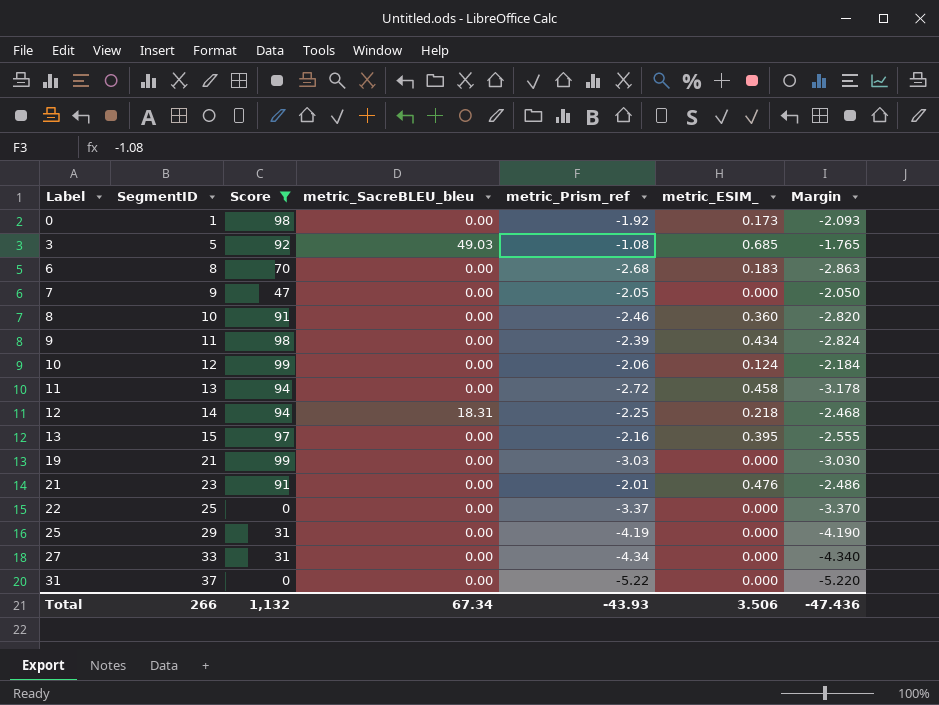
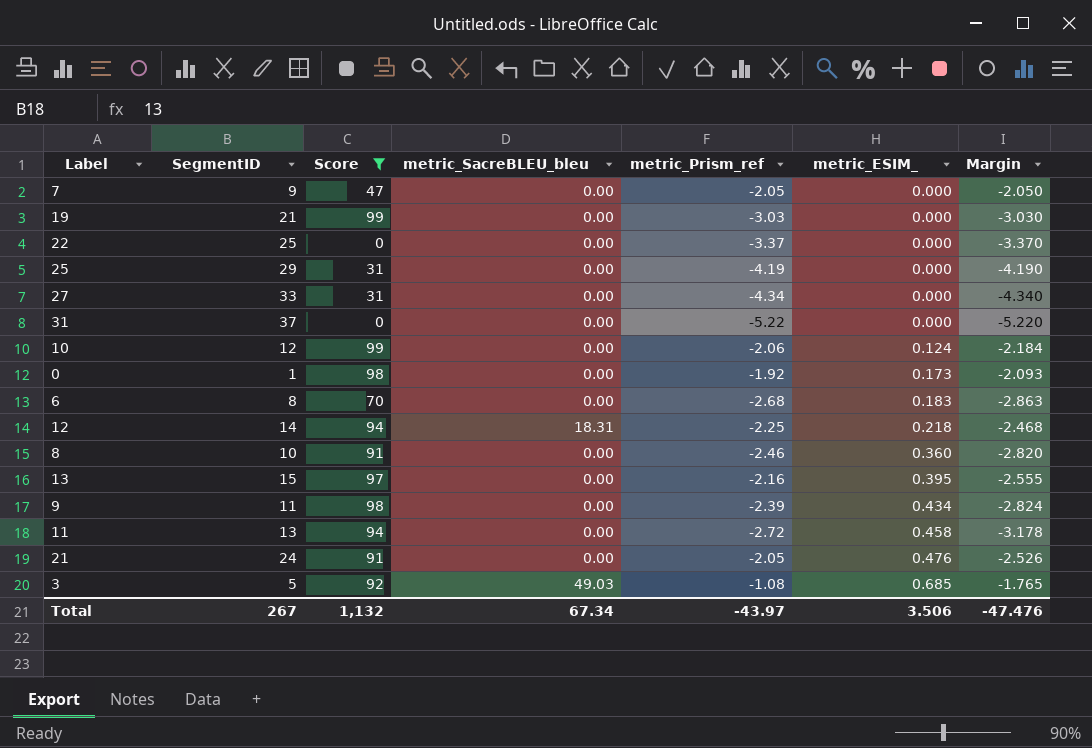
row order: Label ascending -> metric_ESIM_ ascending
21 | SegmentID: 23 -> 24
21 | metric_Prism_ref: -2.01 -> -2.05
21 | Margin: -2.486 -> -2.526
Total | SegmentID: 266 -> 267
Total | metric_Prism_ref: -43.93 -> -43.97
Total | Margin: -47.436 -> -47.476

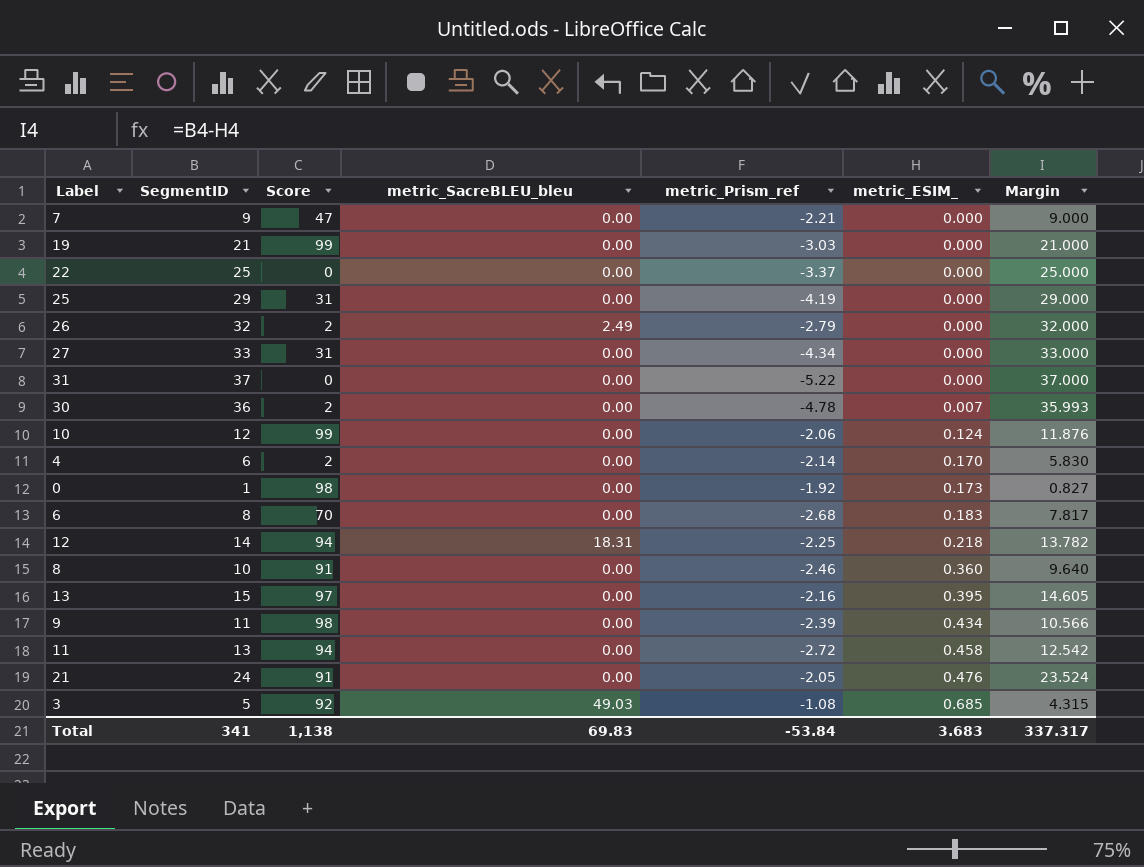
filter: Score != 2 -> none
column Margin | formula: [metric_Prism_ref] - [metric_ESIM_] -> [SegmentID] - [metric_ESIM_]
7 | metric_Prism_ref: -2.05 -> -2.21
Total | SegmentID: 267 -> 341
Total | Score: 1,132 -> 1,138
Total | metric_SacreBLEU_bleu: 67.34 -> 69.83
Total | metric_Prism_ref: -43.97 -> -53.84
Total | metric_ESIM_: 3.506 -> 3.683
Total | Margin: -47.476 -> 337.317

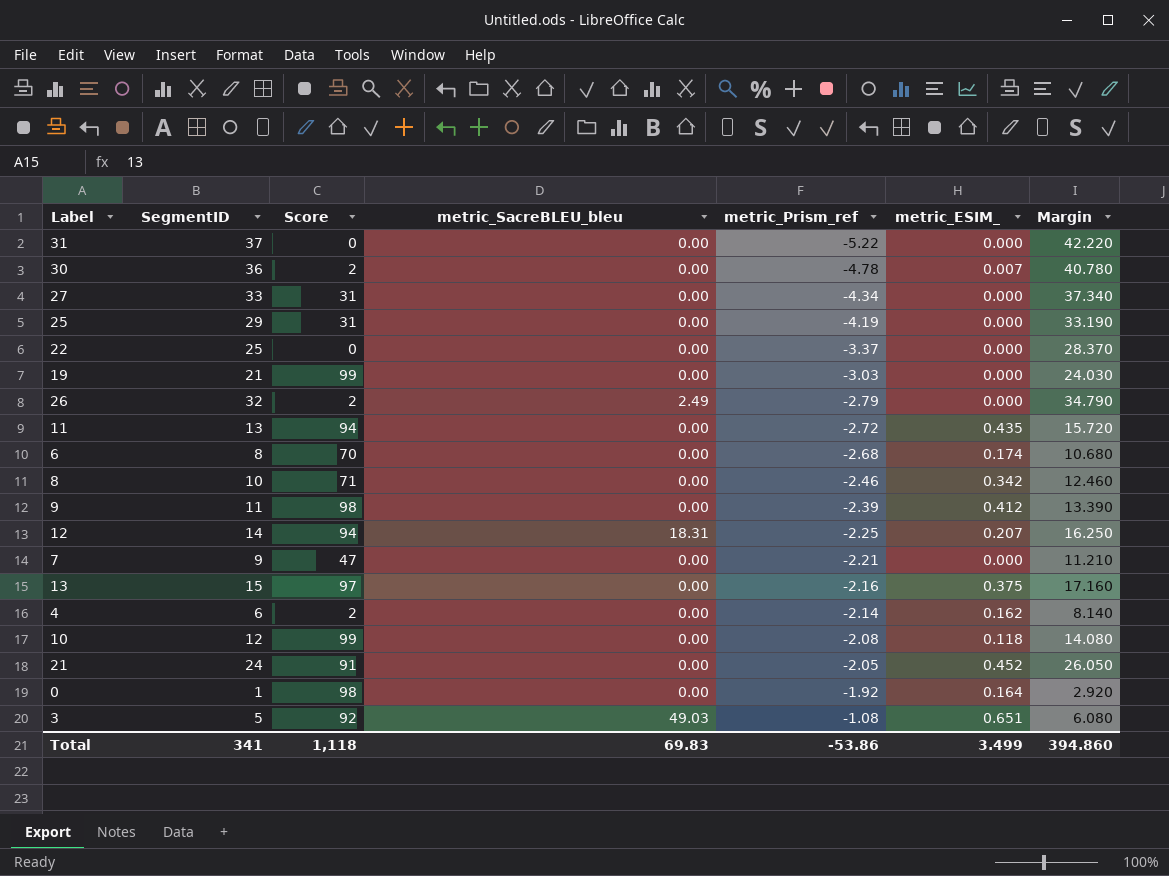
row order: metric_ESIM_ ascending -> metric_Prism_ref ascending
column Margin | formula: [SegmentID] - [metric_ESIM_] -> [SegmentID] - [metric_Prism_ref]
11 | metric_ESIM_: 0.458 -> 0.435
6 | metric_ESIM_: 0.183 -> 0.174
8 | Score: 91 -> 71
8 | metric_ESIM_: 0.360 -> 0.342
9 | metric_ESIM_: 0.434 -> 0.412
12 | metric_ESIM_: 0.218 -> 0.207
13 | metric_ESIM_: 0.395 -> 0.375
4 | metric_ESIM_: 0.170 -> 0.162
10 | metric_Prism_ref: -2.06 -> -2.08
10 | metric_ESIM_: 0.124 -> 0.118
21 | metric_ESIM_: 0.476 -> 0.452
0 | metric_ESIM_: 0.173 -> 0.164
3 | metric_ESIM_: 0.685 -> 0.651
Total | Score: 1,138 -> 1,118
Total | metric_Prism_ref: -53.84 -> -53.86
Total | metric_ESIM_: 3.683 -> 3.499
Total | Margin: 337.317 -> 394.860

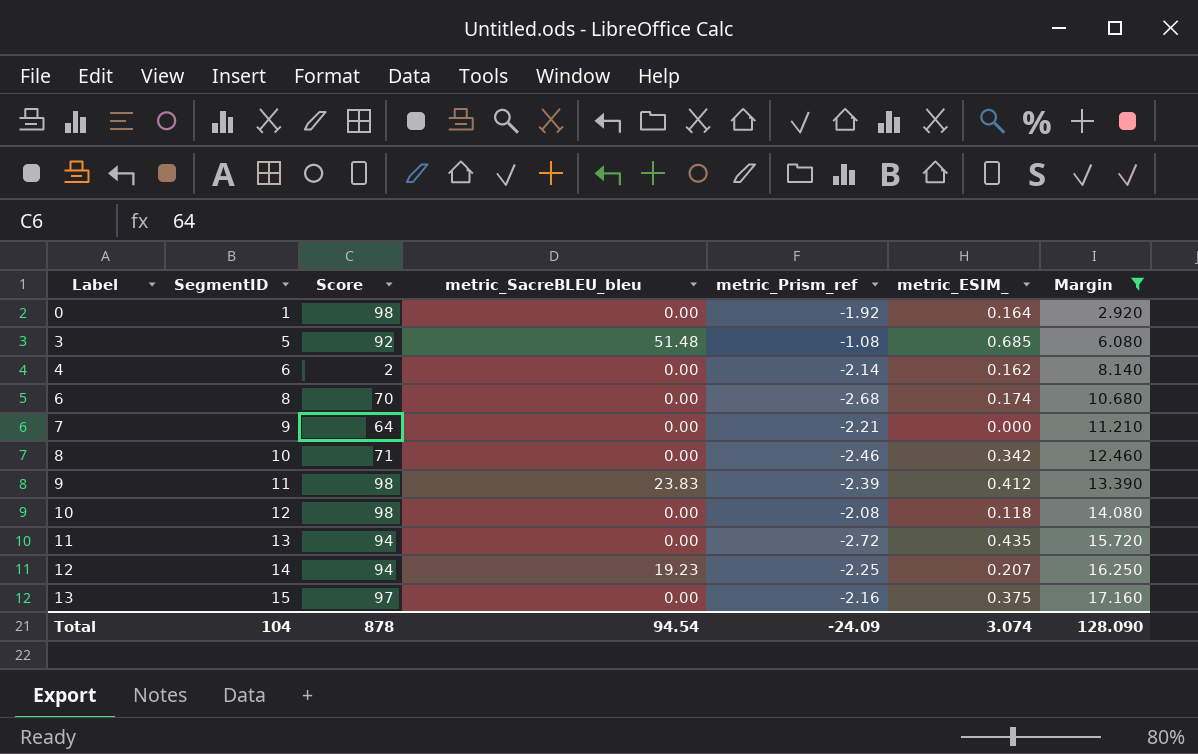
filter: none -> Margin <= 17.160
row order: metric_Prism_ref ascending -> Label ascending
3 | metric_SacreBLEU_bleu: 49.03 -> 51.48
3 | metric_ESIM_: 0.651 -> 0.685
7 | Score: 47 -> 64
9 | metric_SacreBLEU_bleu: 0.00 -> 23.83
10 | Score: 99 -> 98
12 | metric_SacreBLEU_bleu: 18.31 -> 19.23
Total | SegmentID: 341 -> 104
Total | Score: 1,118 -> 878
Total | metric_SacreBLEU_bleu: 69.83 -> 94.54
Total | metric_Prism_ref: -53.86 -> -24.09
Total | metric_ESIM_: 3.499 -> 3.074
Total | Margin: 394.860 -> 128.090

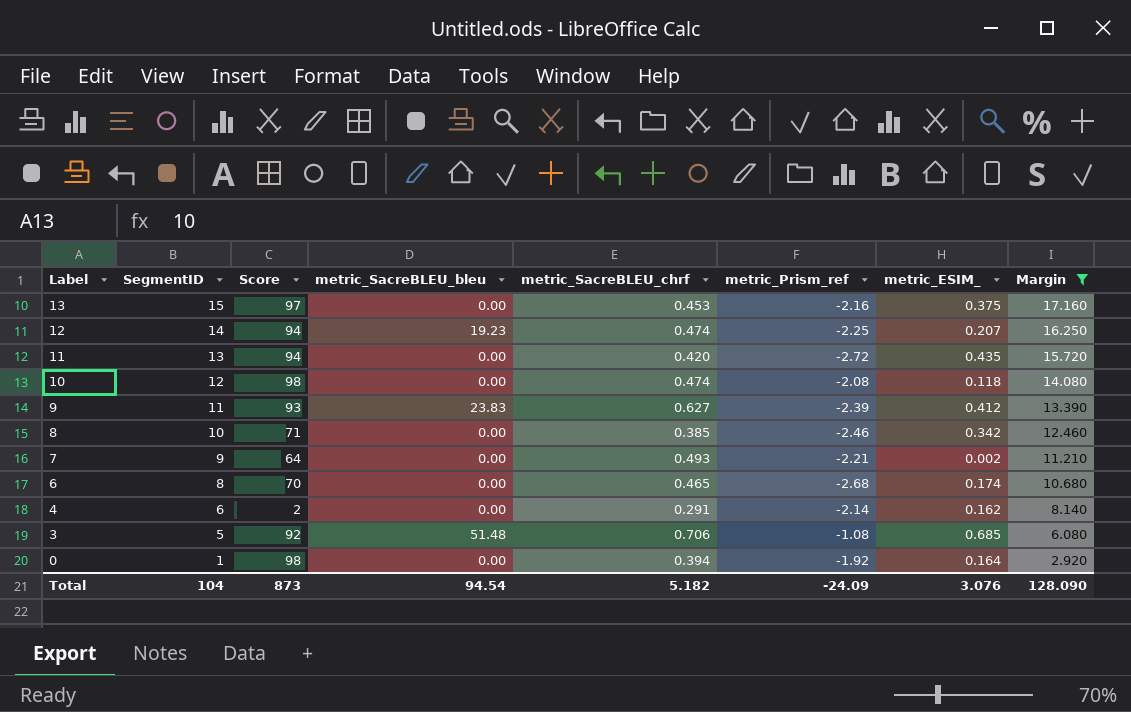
row order: Label ascending -> Label descending
column metric_SacreBLEU_chrf | position: none -> 5
9 | Score: 98 -> 93
7 | metric_ESIM_: 0.000 -> 0.002
Total | Score: 878 -> 873
Total | metric_ESIM_: 3.074 -> 3.076

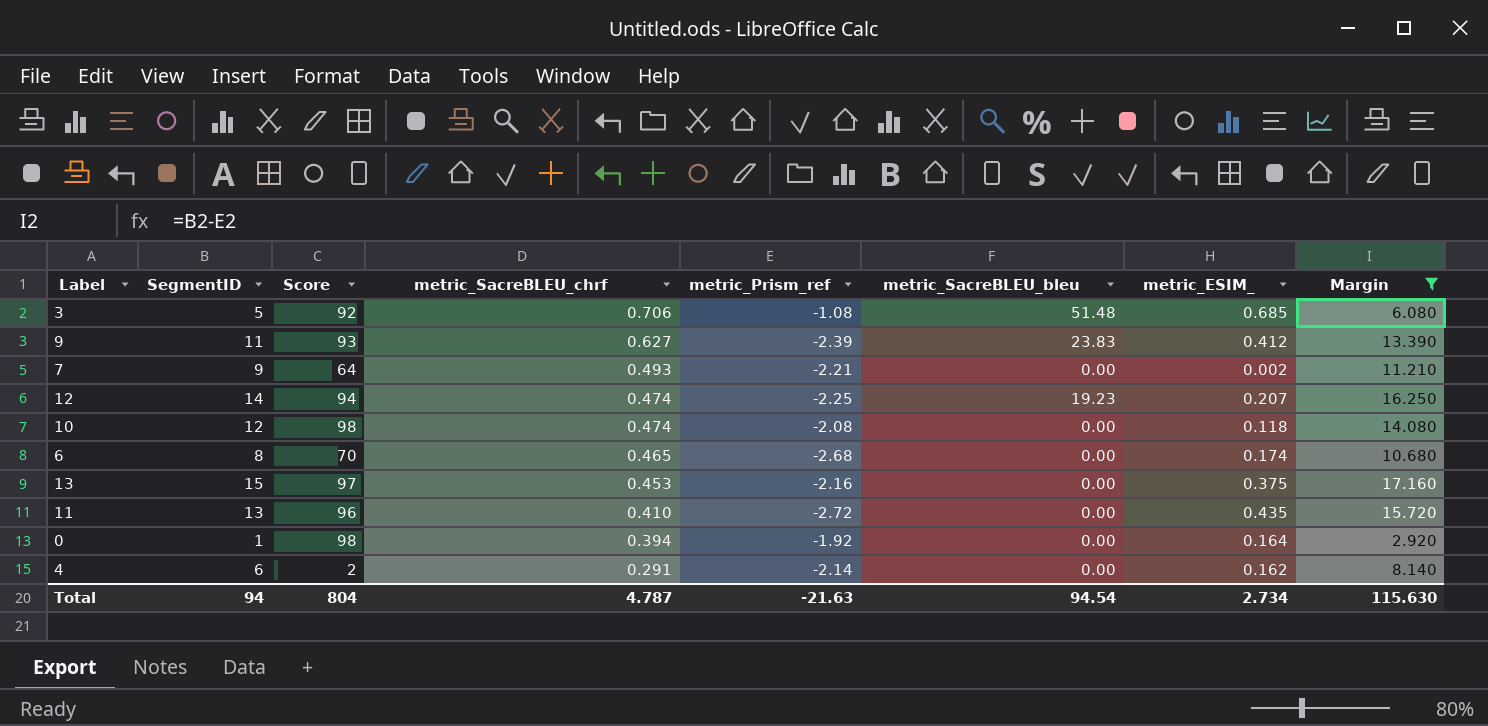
row order: Label descending -> metric_SacreBLEU_chrf descending
column metric_SacreBLEU_bleu | position: 4 -> 6
row 8: 10 | 71 | 0.00 | 0.385 | -2.46 | 0.342 | 12.460 -> none
11 | Score: 94 -> 96
11 | metric_SacreBLEU_chrf: 0.420 -> 0.410
Total | SegmentID: 104 -> 94
Total | Score: 873 -> 804
Total | metric_SacreBLEU_chrf: 5.182 -> 4.787
Total | metric_Prism_ref: -24.09 -> -21.63
Total | metric_ESIM_: 3.076 -> 2.734
Total | Margin: 128.090 -> 115.630

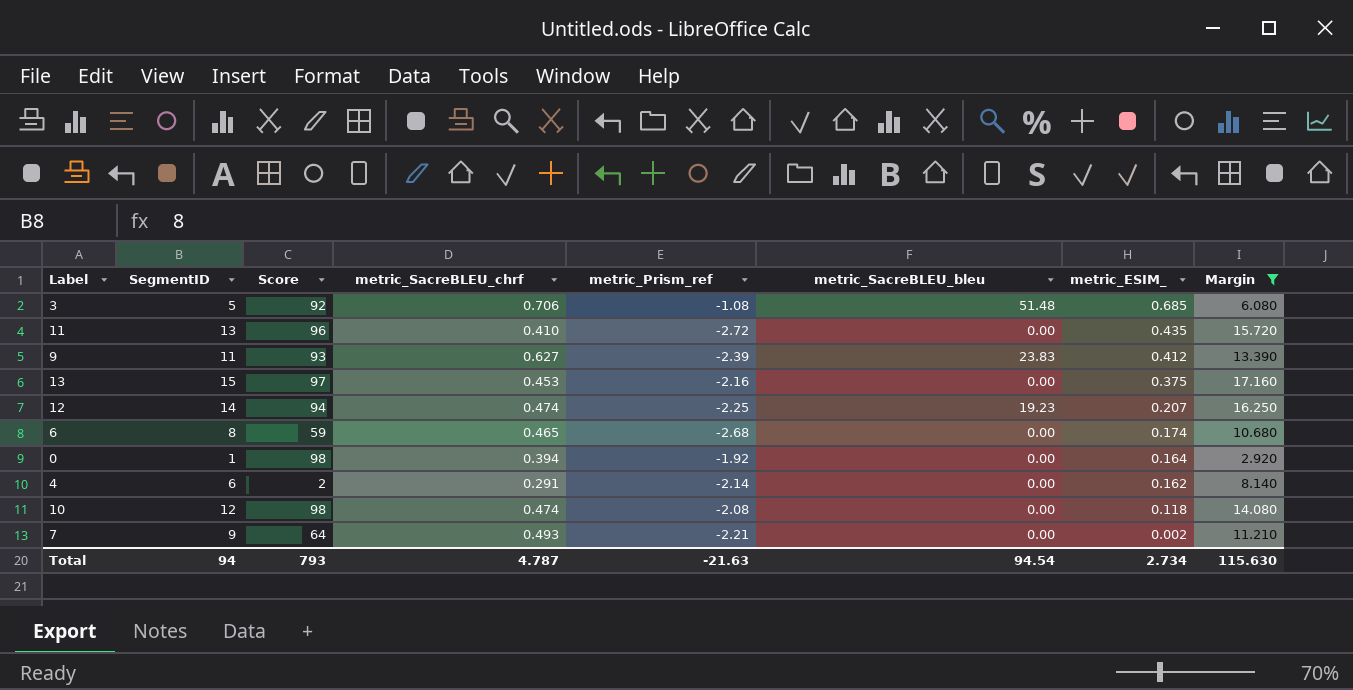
row order: metric_SacreBLEU_chrf descending -> metric_ESIM_ descending
6 | Score: 70 -> 59
Total | Score: 804 -> 793

